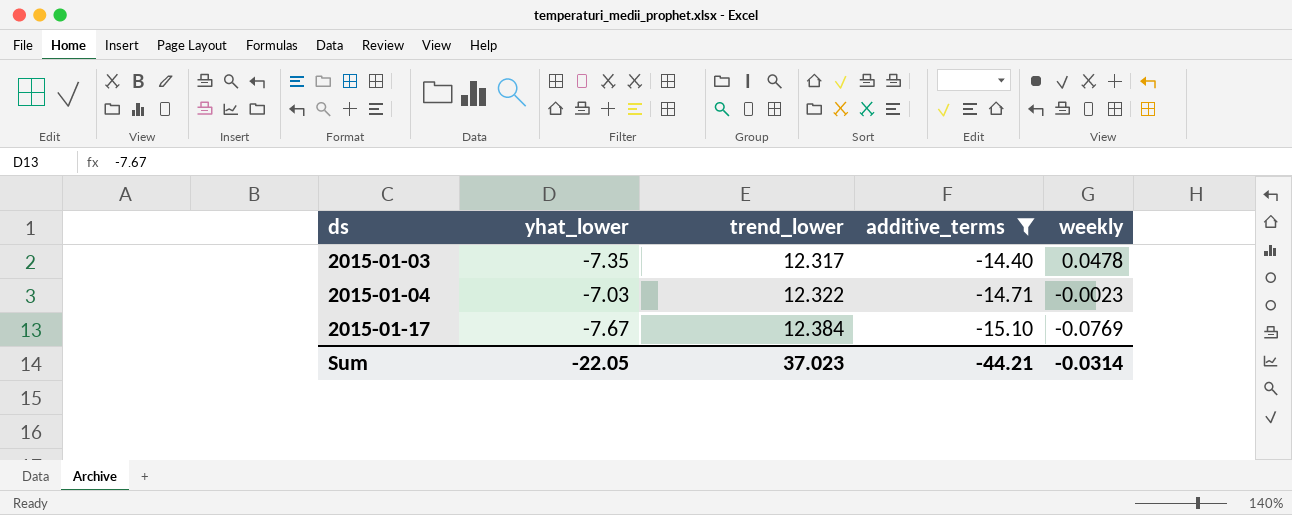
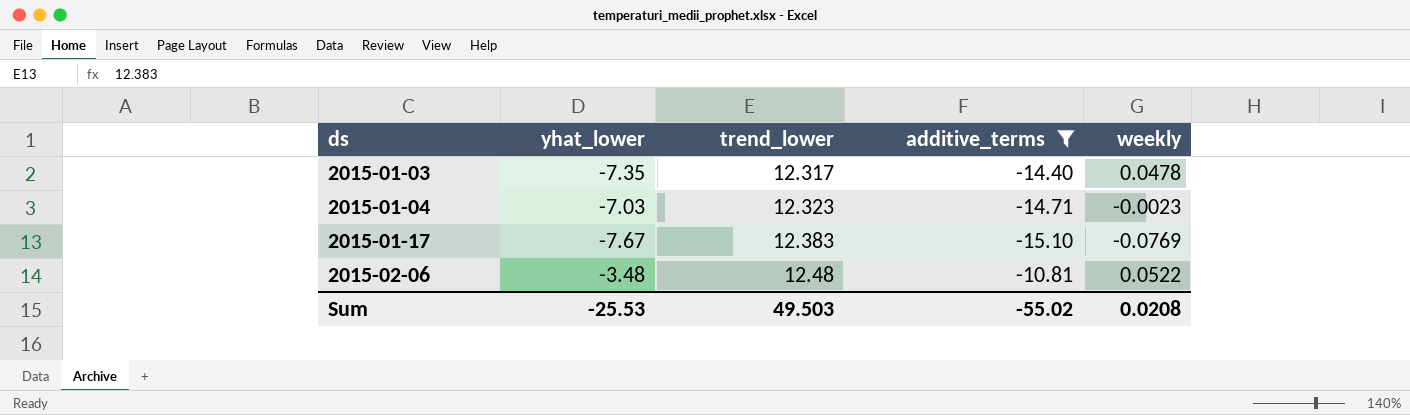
2015-01-04 | trend_lower: 12.322 -> 12.323
2015-01-17 | trend_lower: 12.384 -> 12.383
row 2015-02-06: none -> -3.48 | 12.48 | -10.81 | 0.0522
Sum | yhat_lower: -22.05 -> -25.53
Sum | trend_lower: 37.023 -> 49.503
Sum | additive_terms: -44.21 -> -55.02
Sum | weekly: -0.0314 -> 0.0208

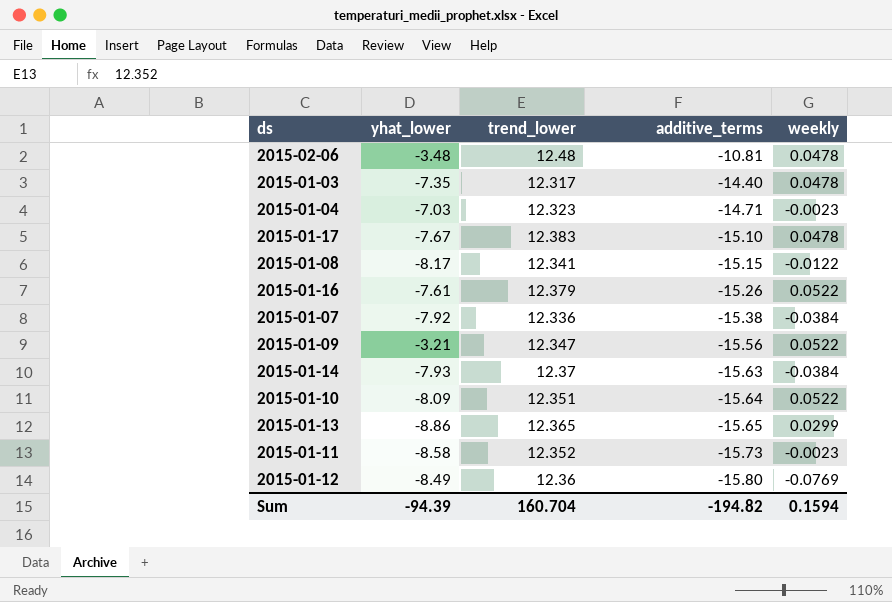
filter: additive_terms >= -15.10 -> none
row order: ds ascending -> additive_terms descending
2015-02-06 | weekly: 0.0522 -> 0.0478
2015-01-17 | weekly: -0.0769 -> 0.0478
Sum | yhat_lower: -25.53 -> -94.39
Sum | trend_lower: 49.503 -> 160.704
Sum | additive_terms: -55.02 -> -194.82
Sum | weekly: 0.0208 -> 0.1594

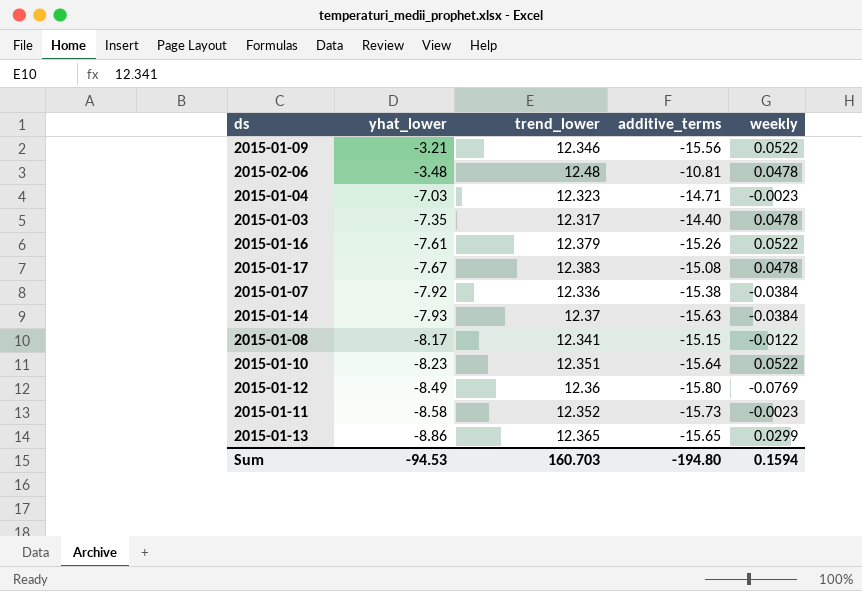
row order: additive_terms descending -> yhat_lower descending
2015-01-09 | trend_lower: 12.347 -> 12.346
2015-01-17 | additive_terms: -15.10 -> -15.08
2015-01-10 | yhat_lower: -8.09 -> -8.23
Sum | yhat_lower: -94.39 -> -94.53
Sum | trend_lower: 160.704 -> 160.703
Sum | additive_terms: -194.82 -> -194.80

